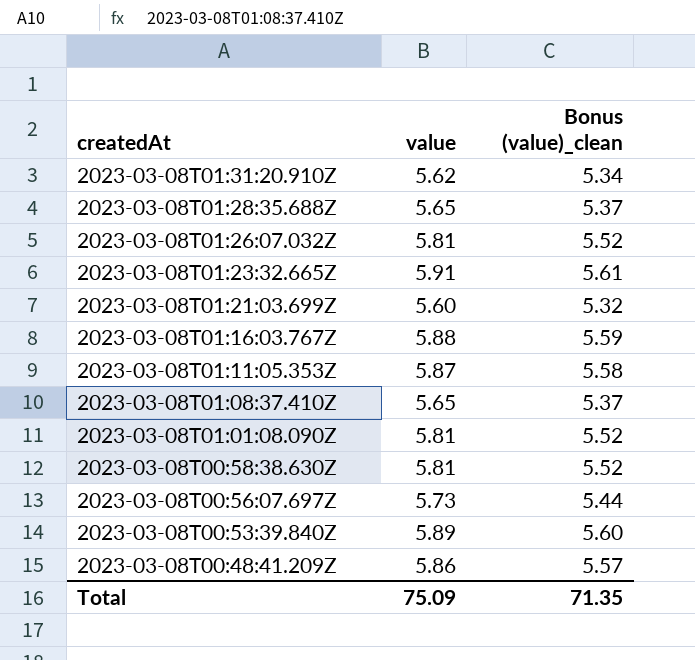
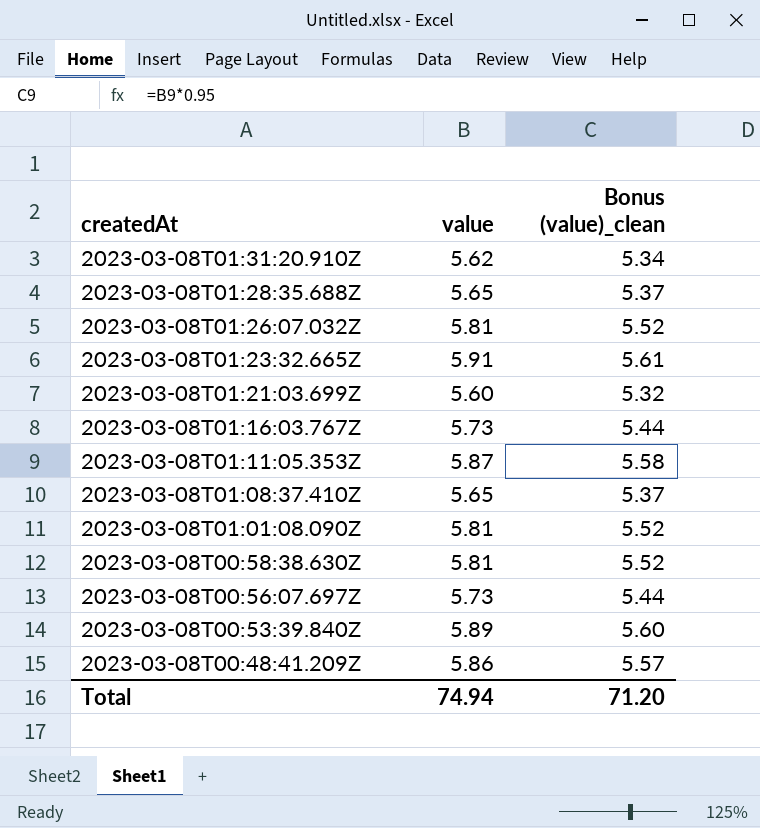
2023-03-08T01:16:03.767Z | value: 5.88 -> 5.73
2023-03-08T01:16:03.767Z | Bonus (value)_clean: 5.59 -> 5.44
Total | value: 75.09 -> 74.94
Total | Bonus (value)_clean: 71.35 -> 71.20

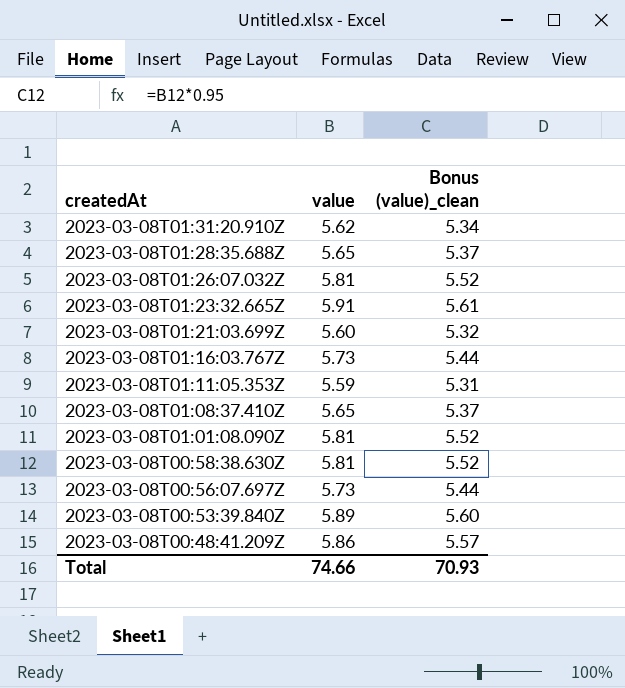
2023-03-08T01:11:05.353Z | value: 5.87 -> 5.59
2023-03-08T01:11:05.353Z | Bonus (value)_clean: 5.58 -> 5.31
Total | value: 74.94 -> 74.66
Total | Bonus (value)_clean: 71.20 -> 70.93

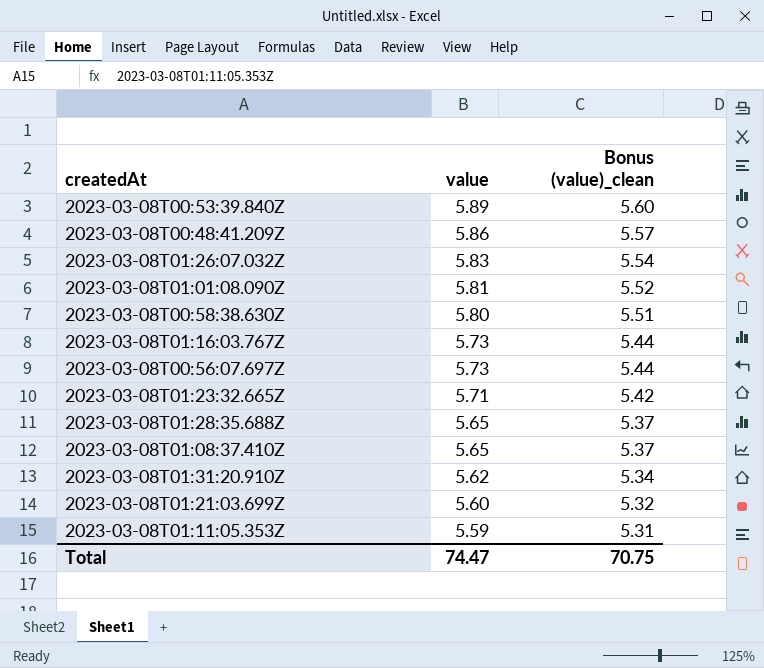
row order: createdAt descending -> value descending
2023-03-08T01:26:07.032Z | value: 5.81 -> 5.83
2023-03-08T01:26:07.032Z | Bonus (value)_clean: 5.52 -> 5.54
2023-03-08T00:58:38.630Z | value: 5.81 -> 5.80
2023-03-08T00:58:38.630Z | Bonus (value)_clean: 5.52 -> 5.51
2023-03-08T01:23:32.665Z | value: 5.91 -> 5.71
2023-03-08T01:23:32.665Z | Bonus (value)_clean: 5.61 -> 5.42
Total | value: 74.66 -> 74.47
Total | Bonus (value)_clean: 70.93 -> 70.75

